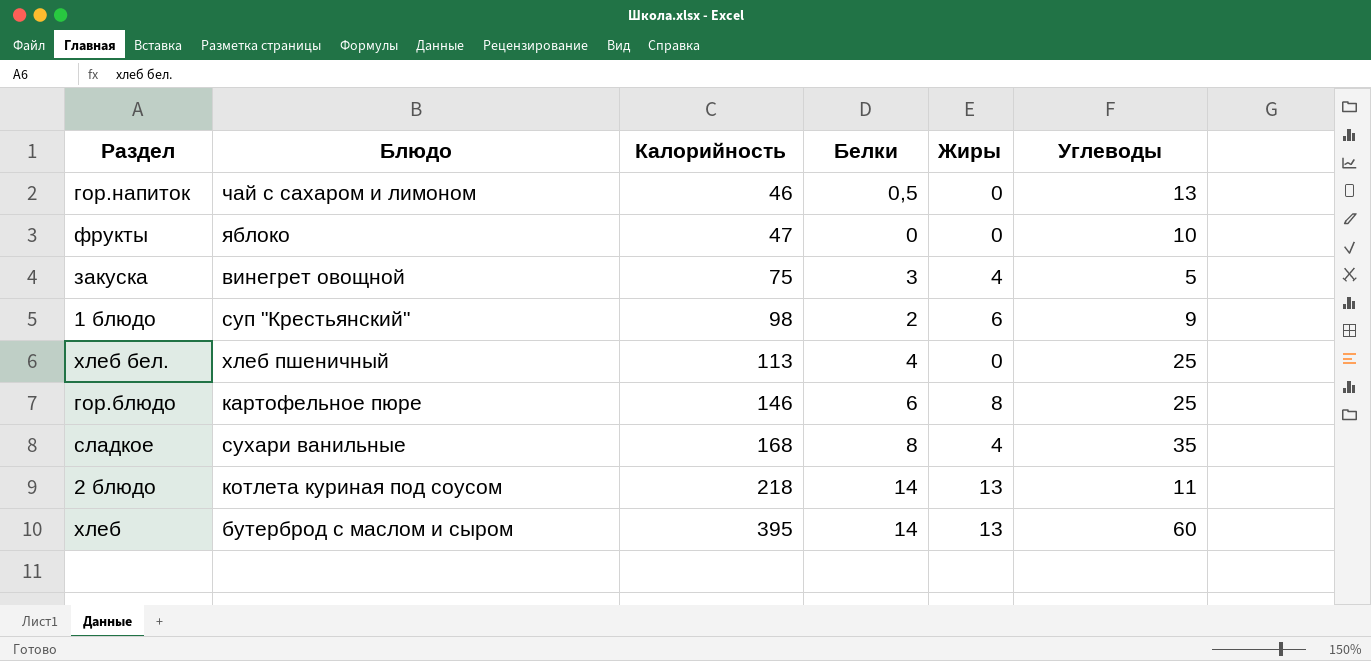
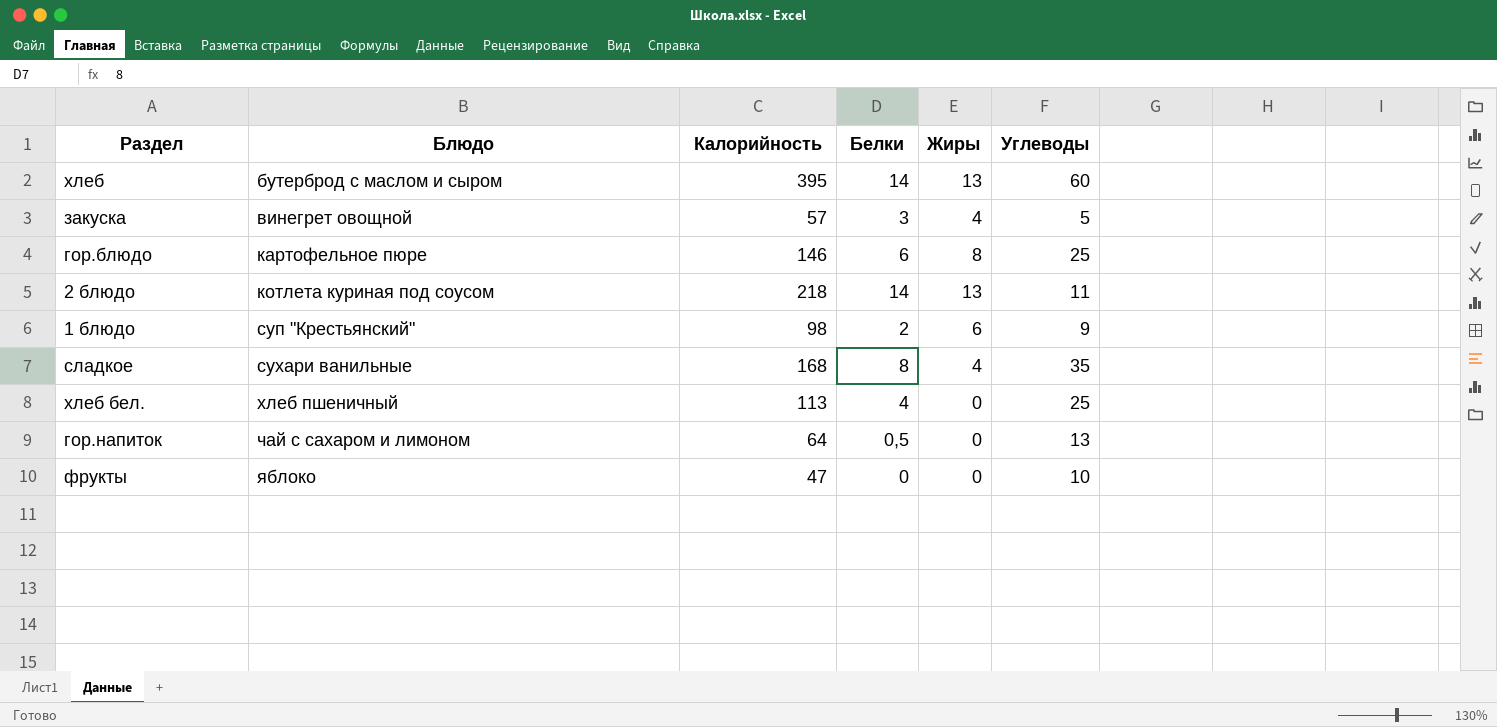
row order: Калорийность ascending -> Блюдо ascending
закуска | Калорийность: 75 -> 57
гор.напиток | Калорийность: 46 -> 64

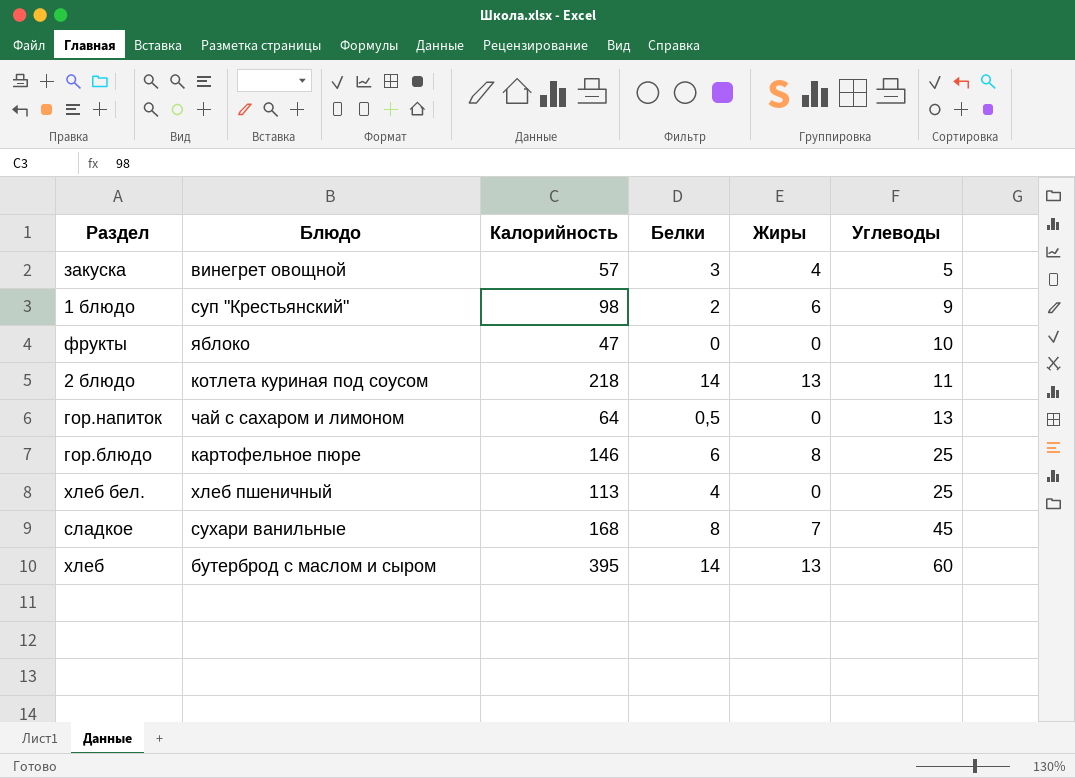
row order: Блюдо ascending -> Углеводы ascending
сладкое | Жиры: 4 -> 7
сладкое | Углеводы: 35 -> 45

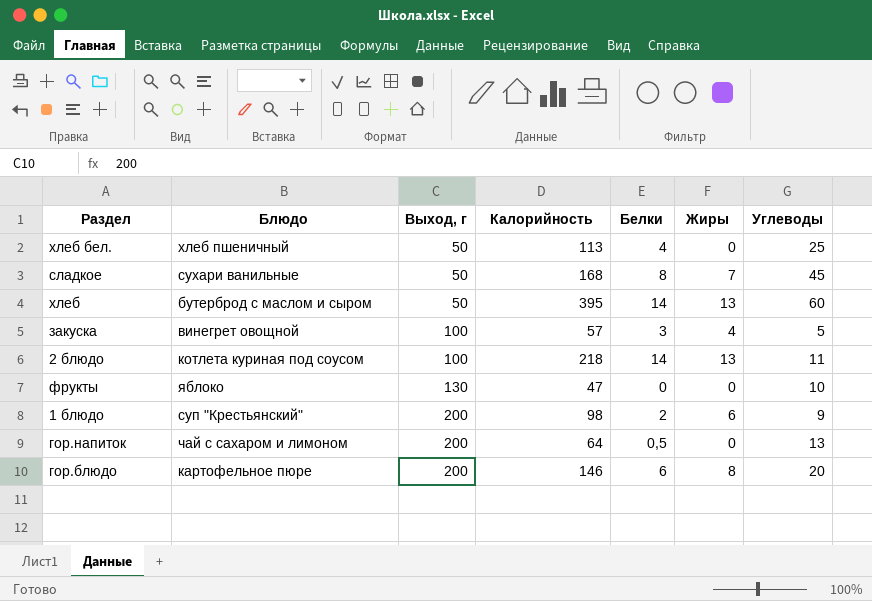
row order: Углеводы ascending -> Выход, г ascending
column Выход, г | position: none -> 3
гор.блюдо | Углеводы: 25 -> 20

